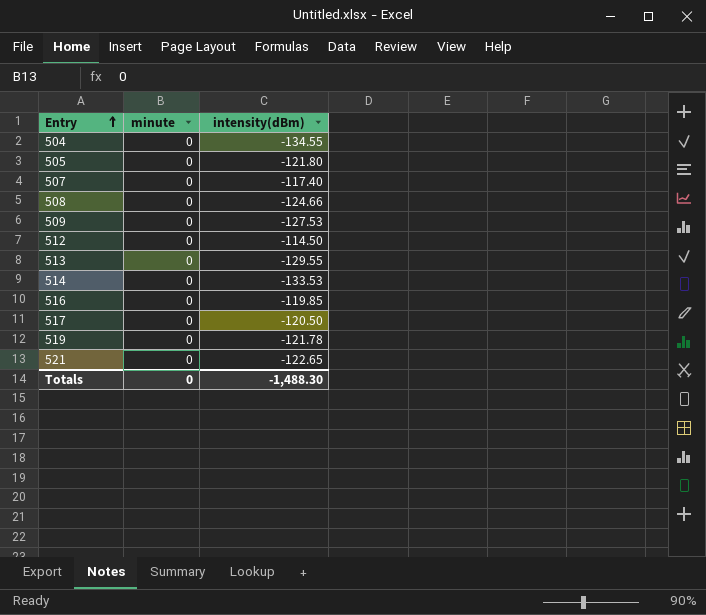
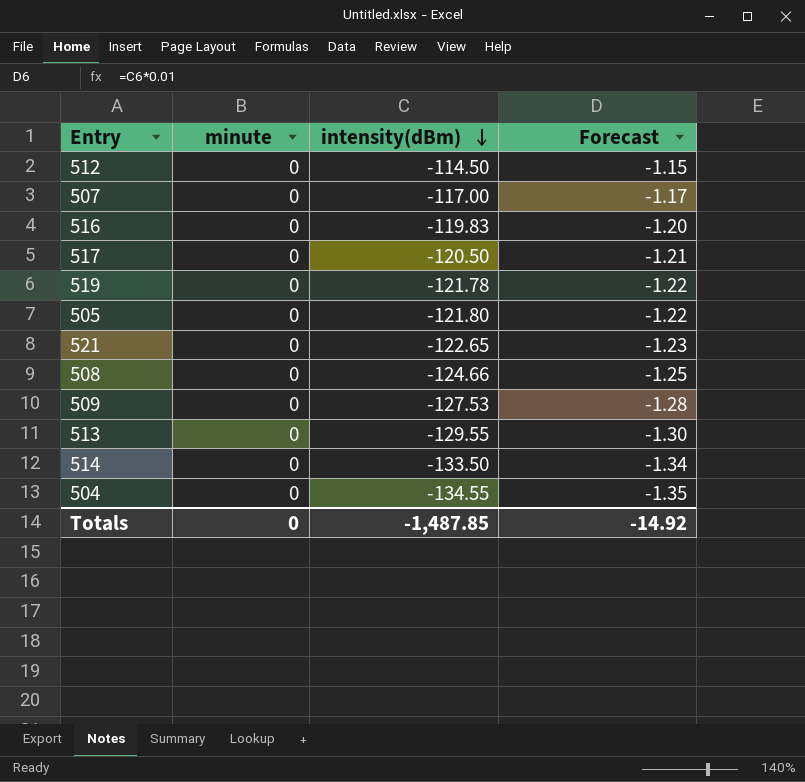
row order: Entry ascending -> intensity(dBm) descending
column Forecast | formula: none -> [intensity(dBm)] * 0.01
507 | intensity(dBm): -117.40 -> -117.00
516 | intensity(dBm): -119.85 -> -119.83
514 | intensity(dBm): -133.53 -> -133.50
Totals | intensity(dBm): -1,488.30 -> -1,487.85

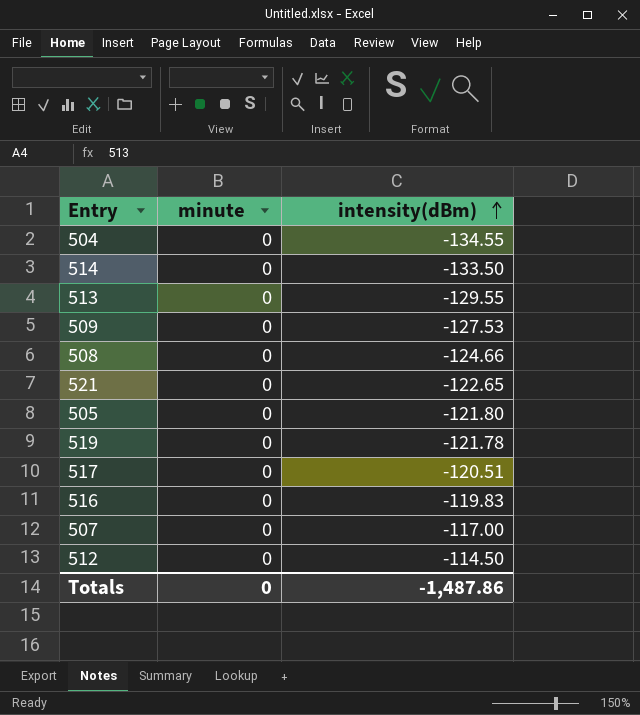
row order: intensity(dBm) descending -> intensity(dBm) ascending
column Forecast | formula: [intensity(dBm)] * 0.01 -> none
517 | intensity(dBm): -120.50 -> -120.51
Totals | intensity(dBm): -1,487.85 -> -1,487.86

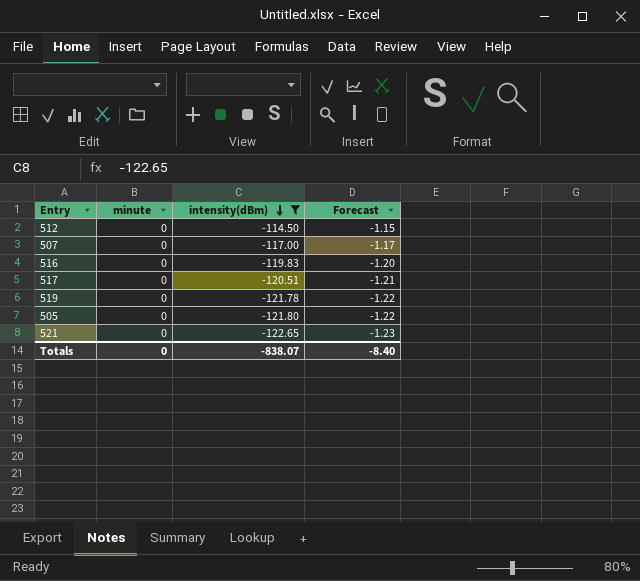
filter: none -> intensity(dBm) >= -122.65
row order: intensity(dBm) ascending -> intensity(dBm) descending
column Forecast | formula: none -> [intensity(dBm)] * 0.01
Totals | intensity(dBm): -1,487.86 -> -838.07

